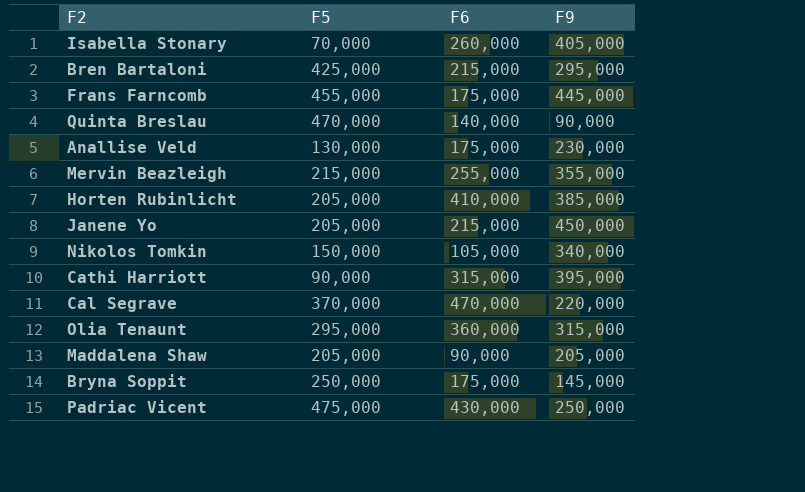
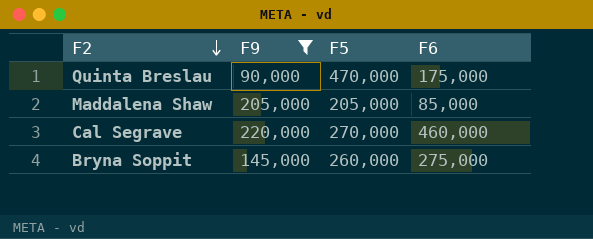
filter: none -> F9 <= 220,000
row order: none -> F2 descending
column F9 | position: 4 -> 2
Quinta Breslau | F6: 140,000 -> 175,000
Maddalena Shaw | F6: 90,000 -> 85,000
Cal Segrave | F5: 370,000 -> 270,000
Cal Segrave | F6: 470,000 -> 460,000
Bryna Soppit | F5: 250,000 -> 260,000
Bryna Soppit | F6: 175,000 -> 275,000

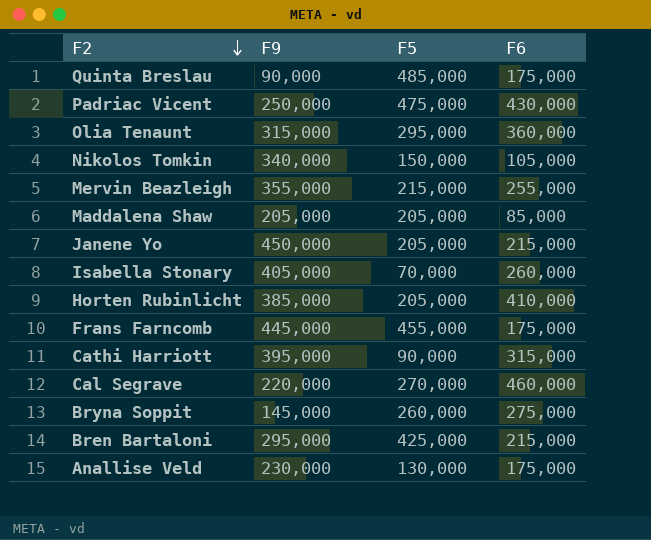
filter: F9 <= 220,000 -> none
Quinta Breslau | F5: 470,000 -> 485,000

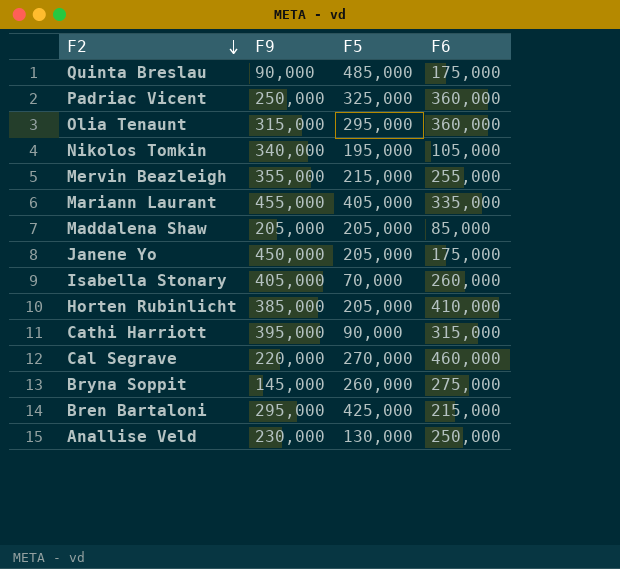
row Frans Farncomb: 445,000 | 455,000 | 175,000 -> none
Padriac Vicent | F5: 475,000 -> 325,000
Padriac Vicent | F6: 430,000 -> 360,000
Nikolos Tomkin | F5: 150,000 -> 195,000
row Mariann Laurant: none -> 455,000 | 405,000 | 335,000
Janene Yo | F6: 215,000 -> 175,000
Anallise Veld | F6: 175,000 -> 250,000

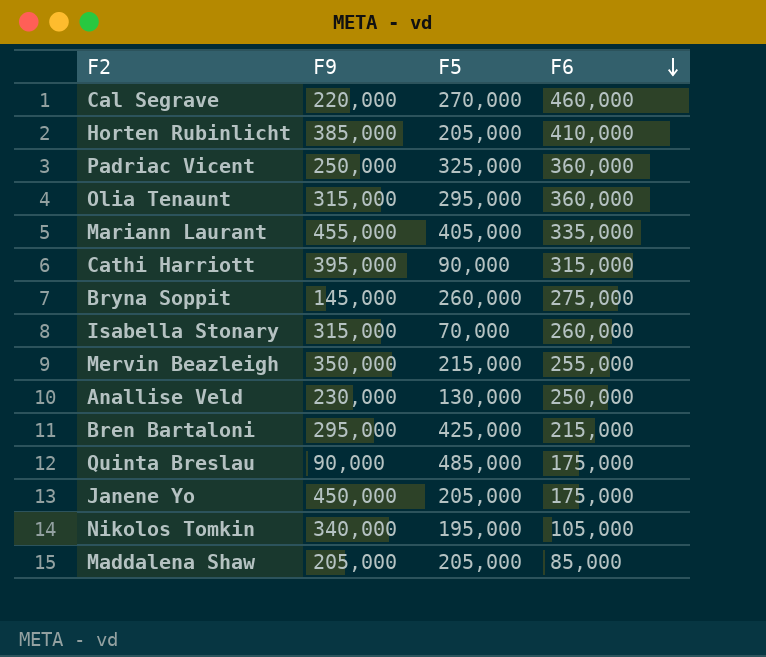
row order: F2 descending -> F6 descending
Isabella Stonary | F9: 405,000 -> 315,000
Mervin Beazleigh | F9: 355,000 -> 350,000

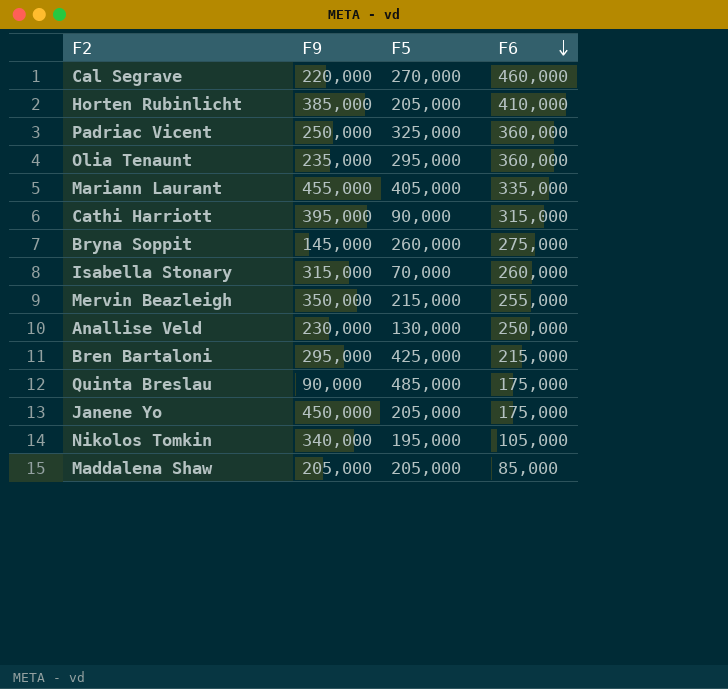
Olia Tenaunt | F9: 315,000 -> 235,000

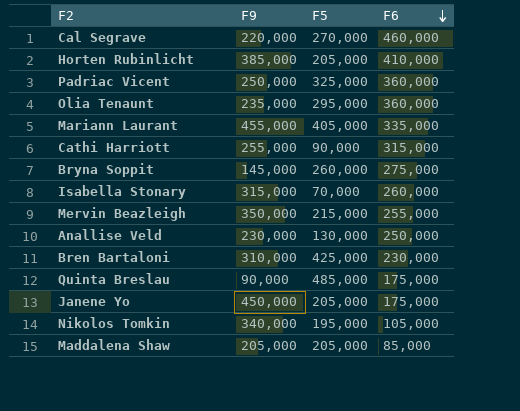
Cathi Harriott | F9: 395,000 -> 255,000
Bren Bartaloni | F9: 295,000 -> 310,000
Bren Bartaloni | F6: 215,000 -> 230,000

